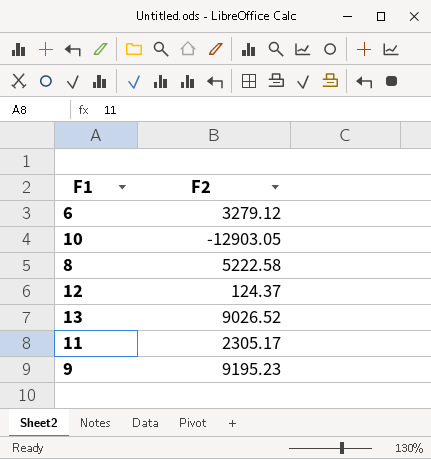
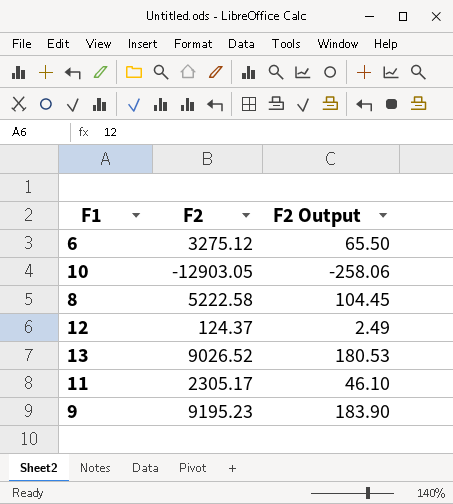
column F2 Output | formula: none -> [F2] * 0.02
6 | F2: 3279.12 -> 3275.12

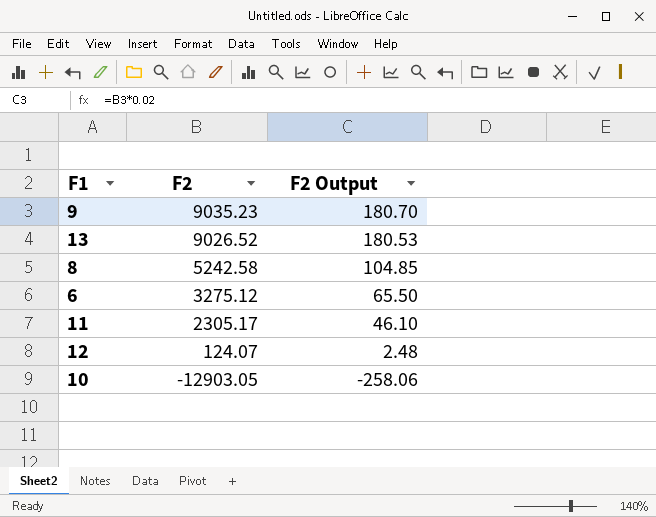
row order: none -> F2 descending
9 | F2: 9195.23 -> 9035.23
9 | F2 Output: 183.90 -> 180.70
8 | F2: 5222.58 -> 5242.58
8 | F2 Output: 104.45 -> 104.85
12 | F2: 124.37 -> 124.07
12 | F2 Output: 2.49 -> 2.48

